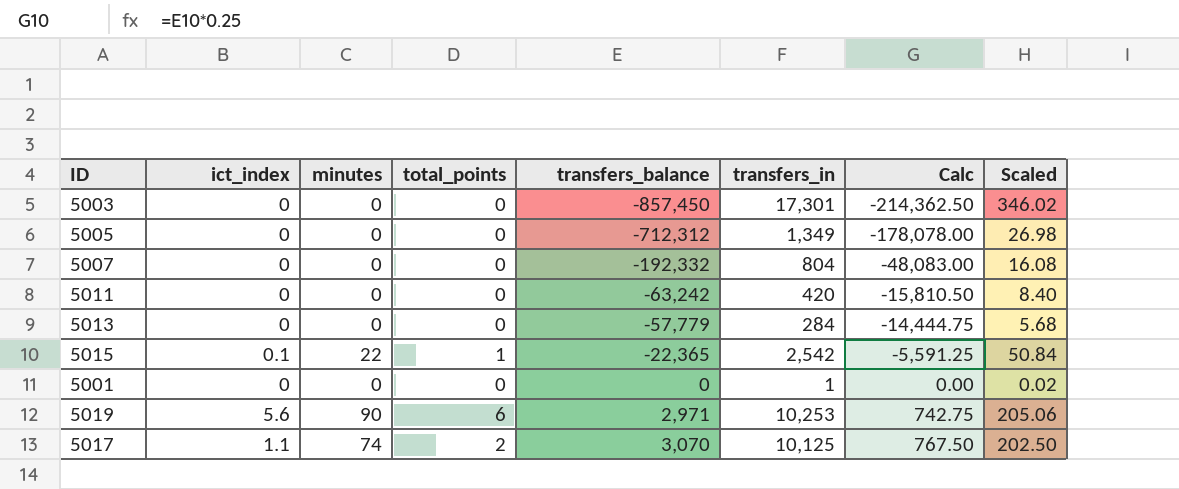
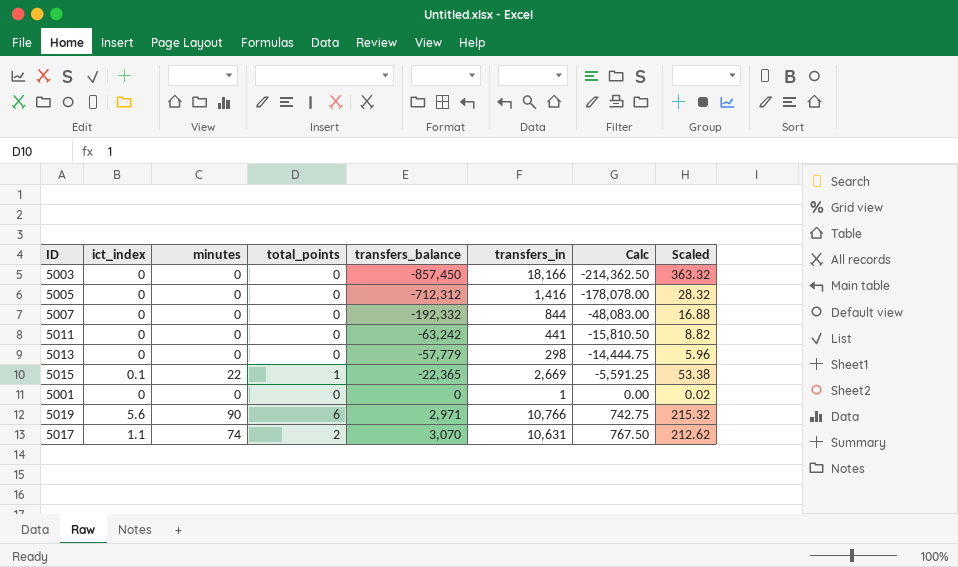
5003 | transfers_in: 17,301 -> 18,166
5003 | Scaled: 346.02 -> 363.32
5005 | transfers_in: 1,349 -> 1,416
5005 | Scaled: 26.98 -> 28.32
5007 | transfers_in: 804 -> 844
5007 | Scaled: 16.08 -> 16.88
5011 | transfers_in: 420 -> 441
5011 | Scaled: 8.40 -> 8.82
5013 | transfers_in: 284 -> 298
5013 | Scaled: 5.68 -> 5.96
5015 | transfers_in: 2,542 -> 2,669
5015 | Scaled: 50.84 -> 53.38
5019 | transfers_in: 10,253 -> 10,766
5019 | Scaled: 205.06 -> 215.32
5017 | transfers_in: 10,125 -> 10,631
5017 | Scaled: 202.50 -> 212.62

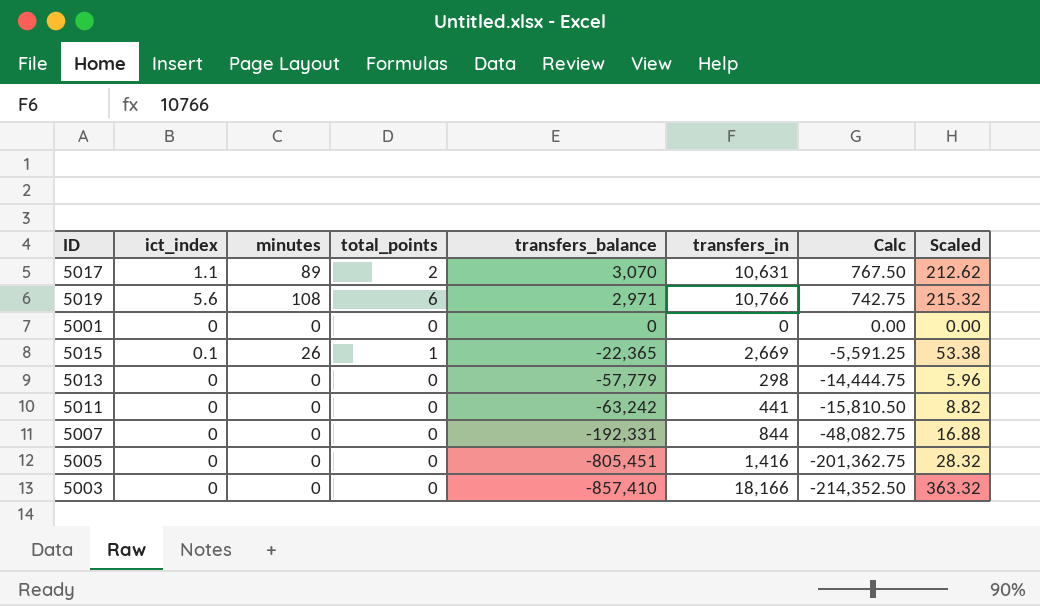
row order: transfers_balance ascending -> transfers_balance descending
5017 | minutes: 74 -> 89
5019 | minutes: 90 -> 108
5001 | transfers_in: 1 -> 0
5001 | Scaled: 0.02 -> 0.00
5015 | minutes: 22 -> 26
5007 | transfers_balance: -192,332 -> -192,331
5007 | Calc: -48,083.00 -> -48,082.75
5005 | transfers_balance: -712,312 -> -805,451
5005 | Calc: -178,078.00 -> -201,362.75
5003 | transfers_balance: -857,450 -> -857,410
5003 | Calc: -214,362.50 -> -214,352.50

